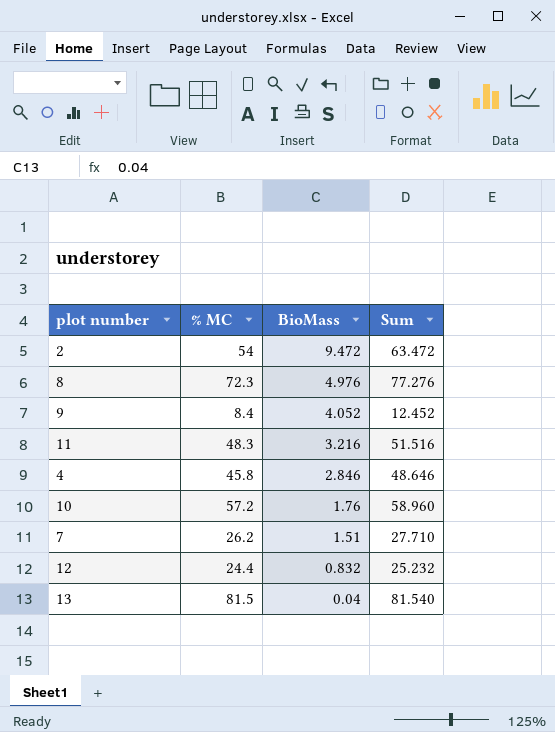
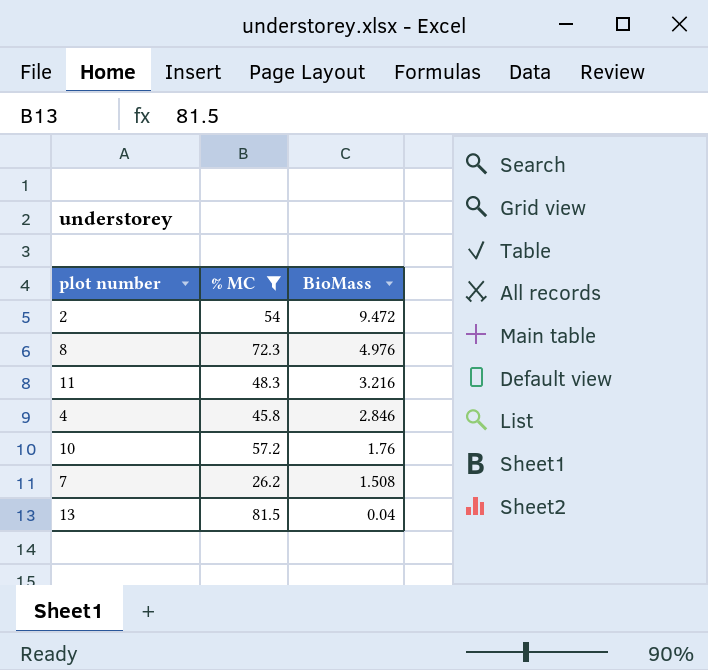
filter: none -> % MC >= 26.2
column Sum | formula: [% MC] + [BioMass] -> none
7 | BioMass: 1.51 -> 1.508

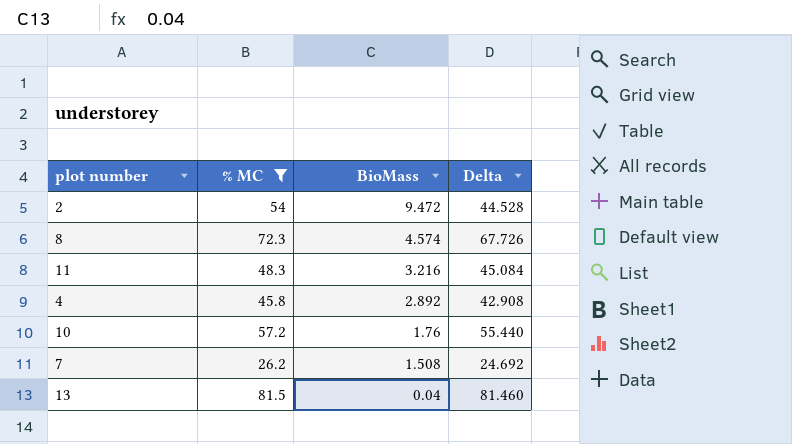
column Delta | formula: none -> [% MC] - [BioMass]
8 | BioMass: 4.976 -> 4.574
4 | BioMass: 2.846 -> 2.892

